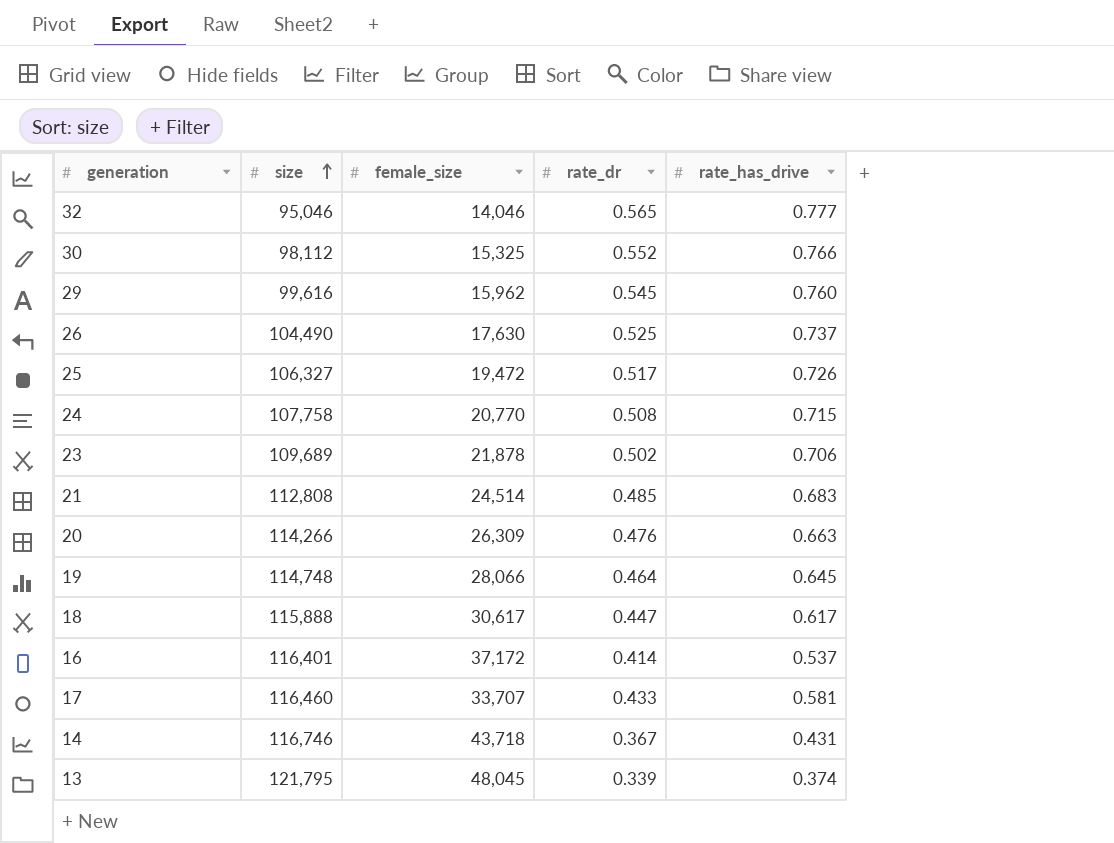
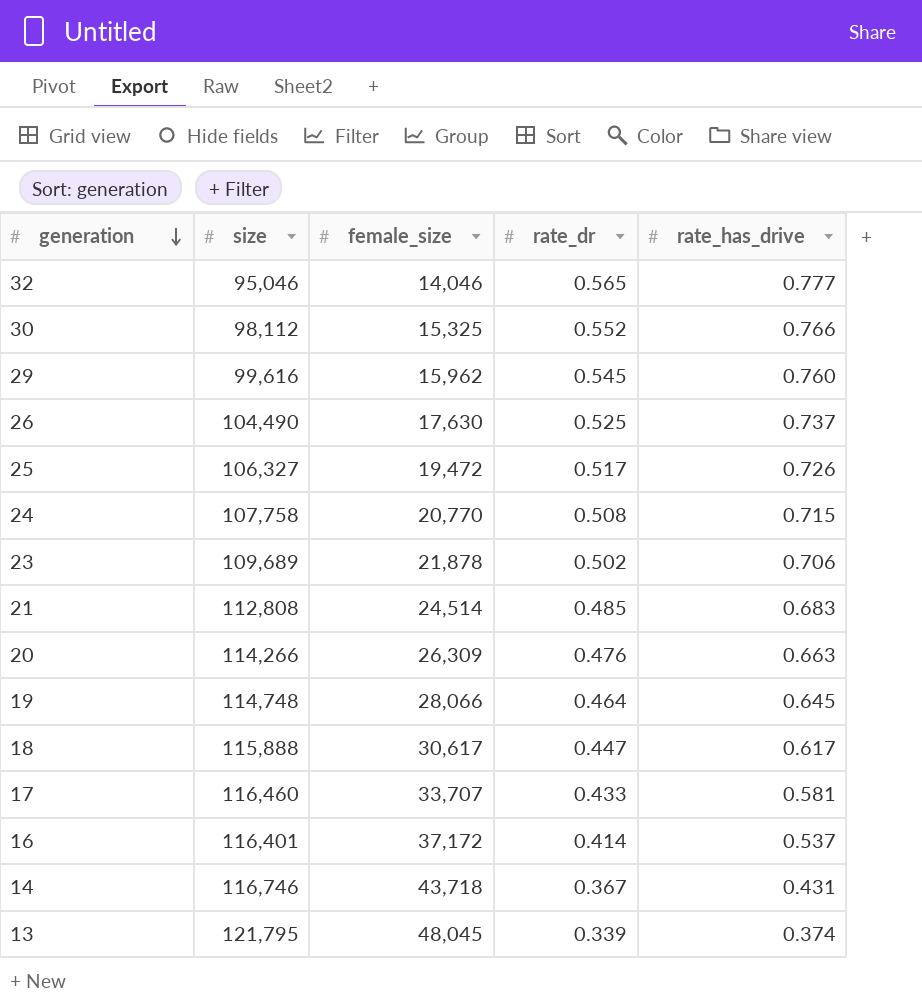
row order: size ascending -> generation descending

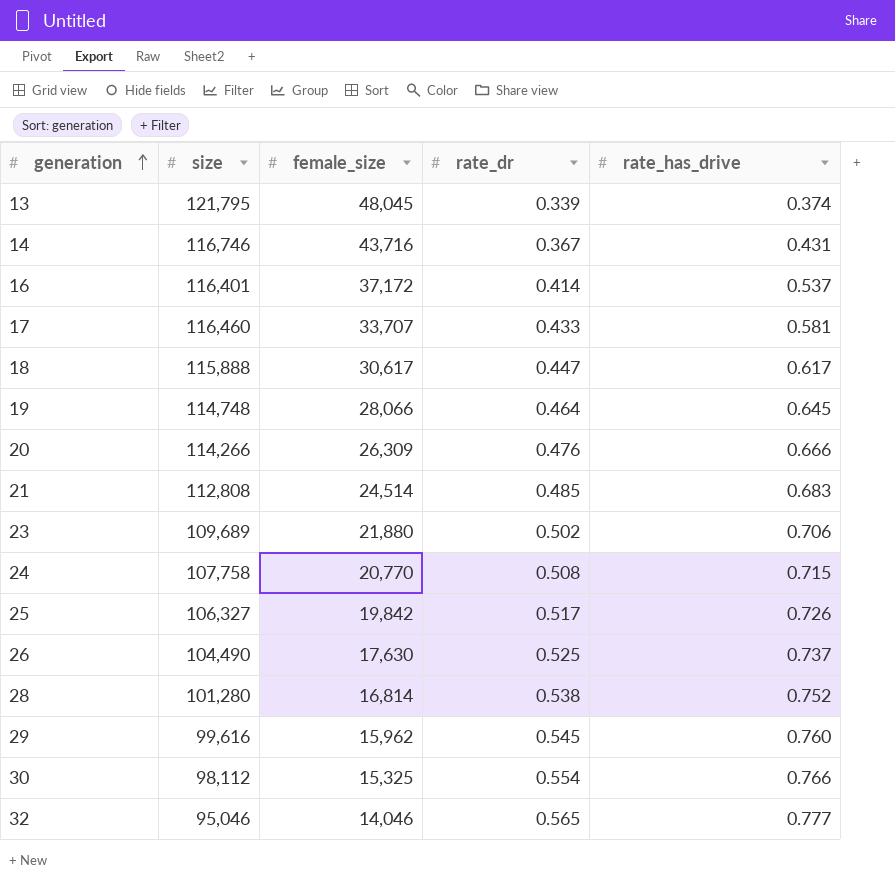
row order: generation descending -> generation ascending
14 | female_size: 43,718 -> 43,716
20 | rate_has_drive: 0.663 -> 0.666
23 | female_size: 21,878 -> 21,880
25 | female_size: 19,472 -> 19,842
row 28: none -> 101,280 | 16,814 | 0.538 | 0.752
30 | rate_dr: 0.552 -> 0.554

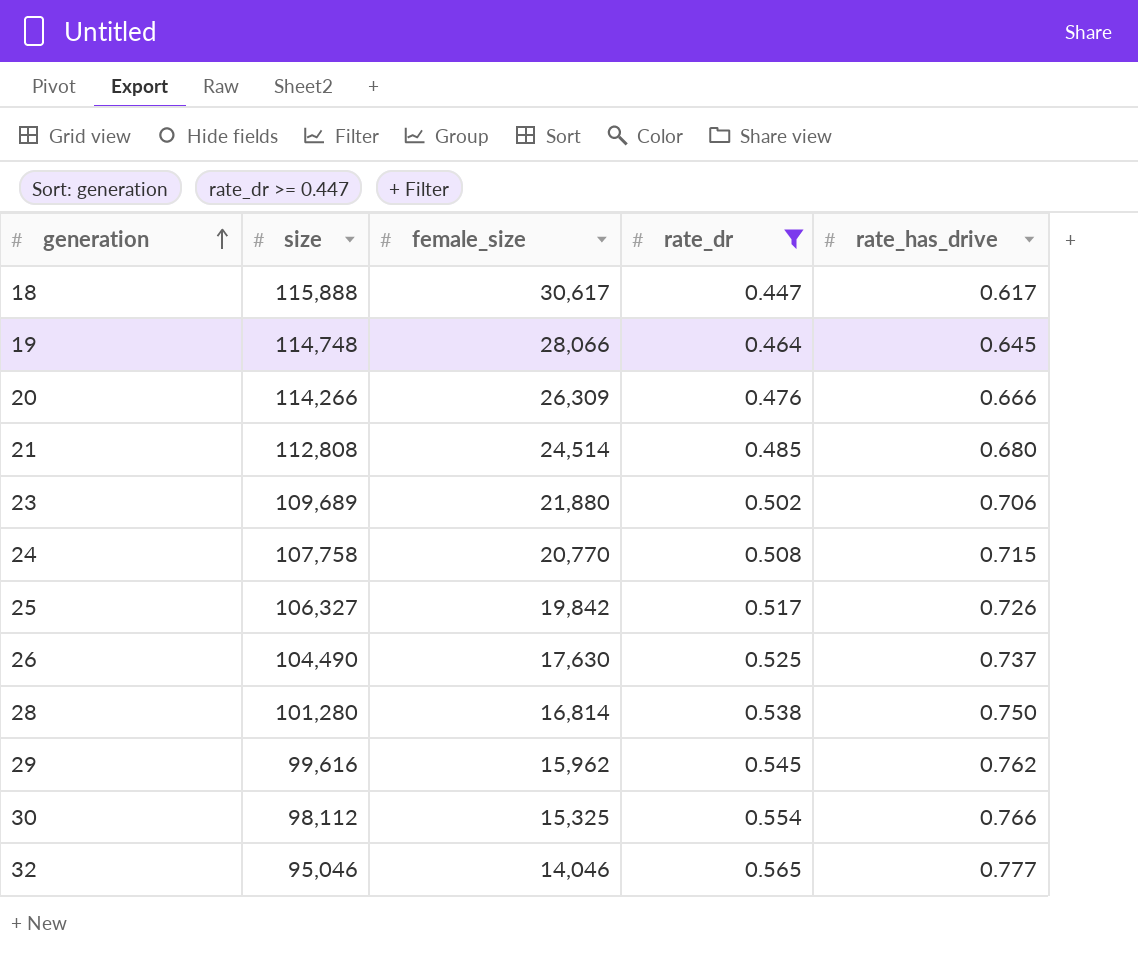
filter: none -> rate_dr >= 0.447
21 | rate_has_drive: 0.683 -> 0.680
28 | rate_has_drive: 0.752 -> 0.750
29 | rate_has_drive: 0.760 -> 0.762

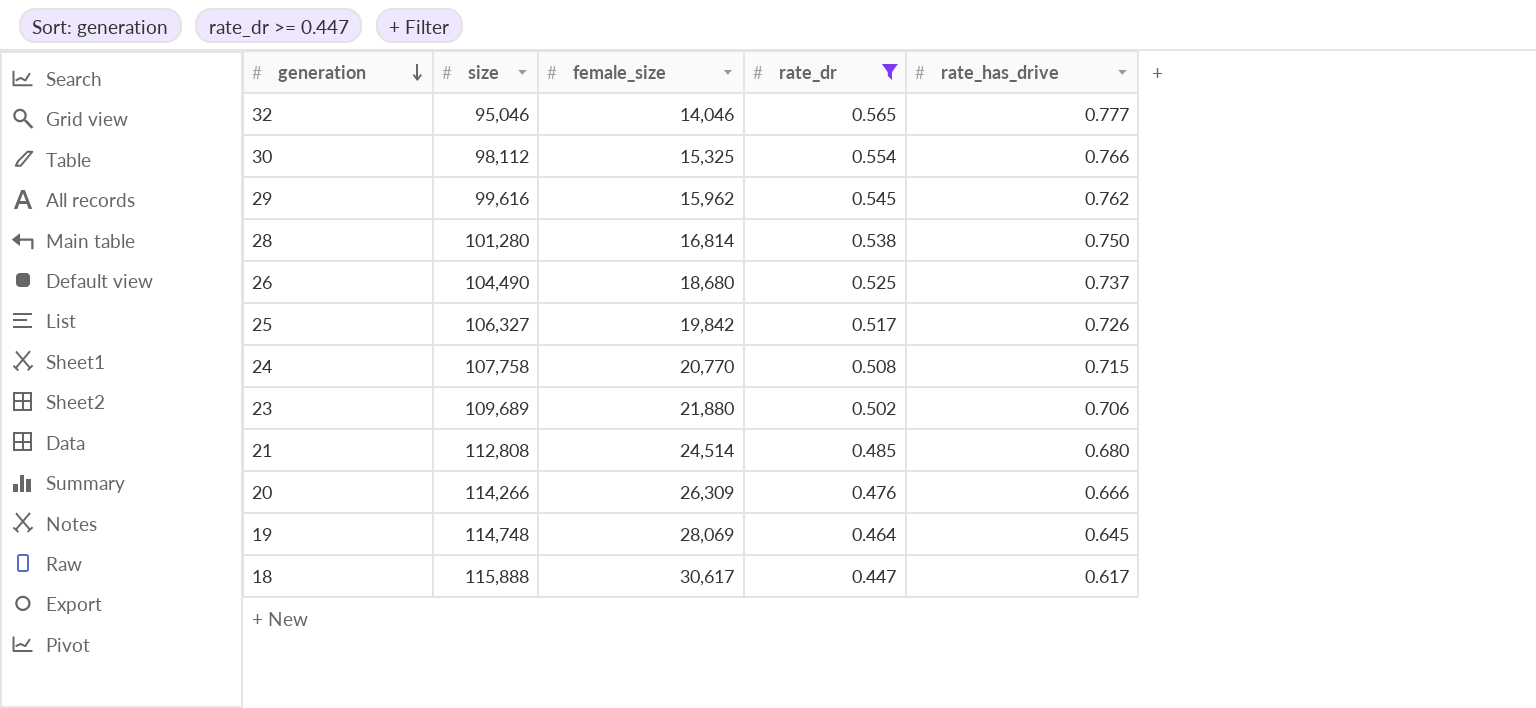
row order: generation ascending -> generation descending
26 | female_size: 17,630 -> 18,680
19 | female_size: 28,066 -> 28,069

